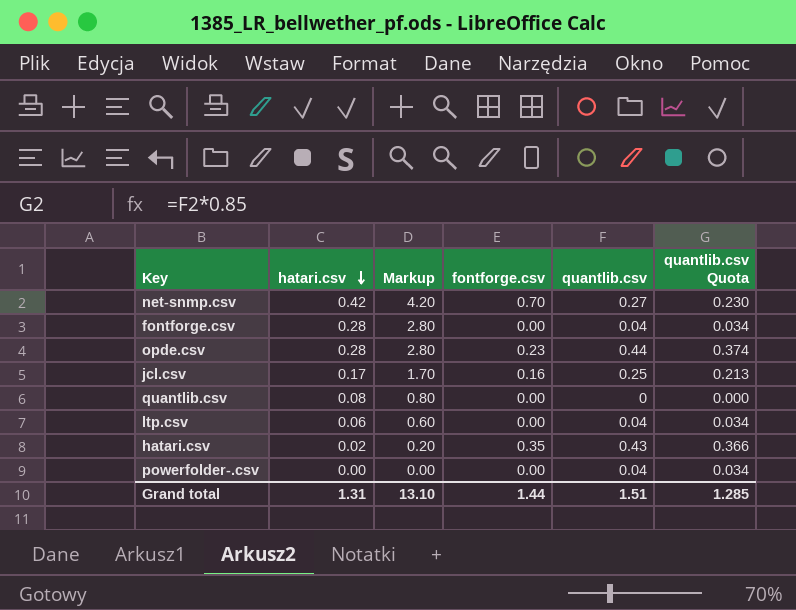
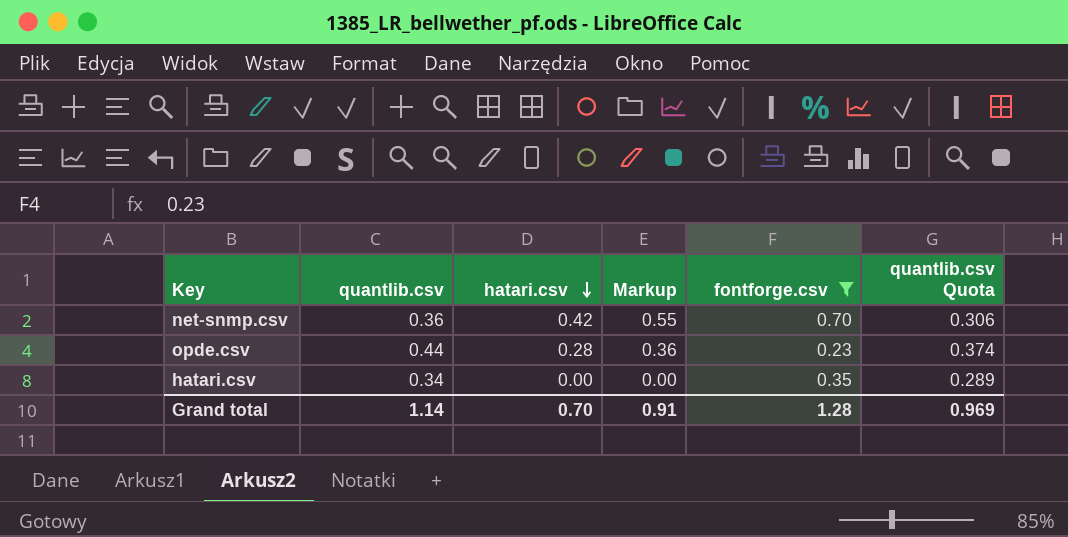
filter: none -> fontforge.csv >= 0.23
column quantlib.csv | position: 5 -> 2
column Markup | formula: [hatari.csv] * 10 -> [hatari.csv] * 1.3
net-snmp.csv | quantlib.csv: 0.27 -> 0.36
net-snmp.csv | quantlib.csv Quota: 0.230 -> 0.306
hatari.csv | quantlib.csv: 0.43 -> 0.34
hatari.csv | hatari.csv: 0.02 -> 0.00
hatari.csv | quantlib.csv Quota: 0.366 -> 0.289
Grand total | quantlib.csv: 1.51 -> 1.14
Grand total | hatari.csv: 1.31 -> 0.70
Grand total | Markup: 13.10 -> 0.91
Grand total | fontforge.csv: 1.44 -> 1.28
Grand total | quantlib.csv Quota: 1.285 -> 0.969

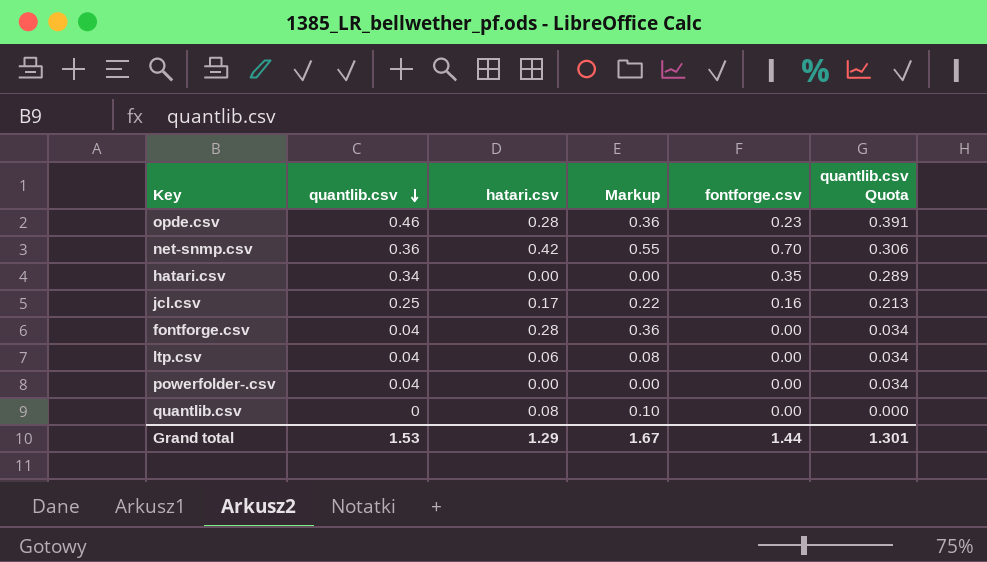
filter: fontforge.csv >= 0.23 -> none
row order: hatari.csv descending -> quantlib.csv descending
opde.csv | quantlib.csv: 0.44 -> 0.46
opde.csv | quantlib.csv Quota: 0.374 -> 0.391
Grand total | quantlib.csv: 1.14 -> 1.53
Grand total | hatari.csv: 0.70 -> 1.29
Grand total | Markup: 0.91 -> 1.67
Grand total | fontforge.csv: 1.28 -> 1.44
Grand total | quantlib.csv Quota: 0.969 -> 1.301

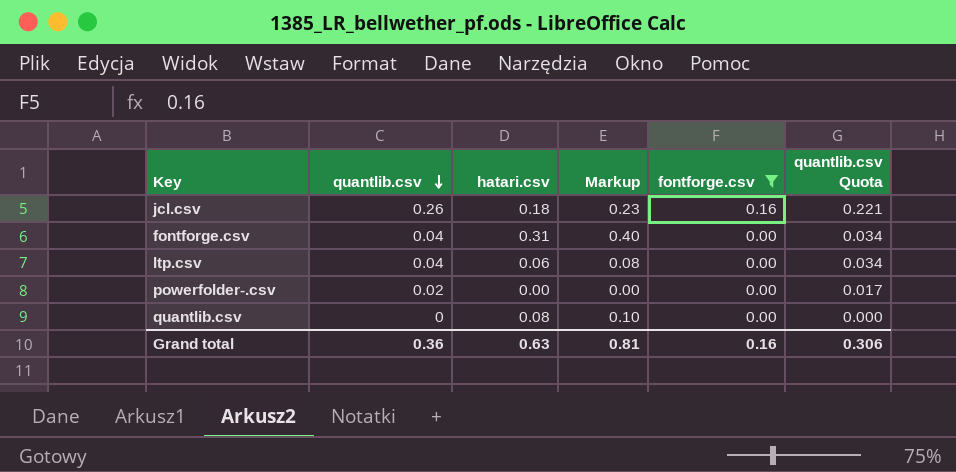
filter: none -> fontforge.csv <= 0.16
jcl.csv | quantlib.csv: 0.25 -> 0.26
jcl.csv | hatari.csv: 0.17 -> 0.18
jcl.csv | Markup: 0.22 -> 0.23
jcl.csv | quantlib.csv Quota: 0.213 -> 0.221
fontforge.csv | hatari.csv: 0.28 -> 0.31
fontforge.csv | Markup: 0.36 -> 0.40
powerfolder-.csv | quantlib.csv: 0.04 -> 0.02
powerfolder-.csv | quantlib.csv Quota: 0.034 -> 0.017
Grand total | quantlib.csv: 1.53 -> 0.36
Grand total | hatari.csv: 1.29 -> 0.63
Grand total | Markup: 1.67 -> 0.81
Grand total | fontforge.csv: 1.44 -> 0.16
Grand total | quantlib.csv Quota: 1.301 -> 0.306

